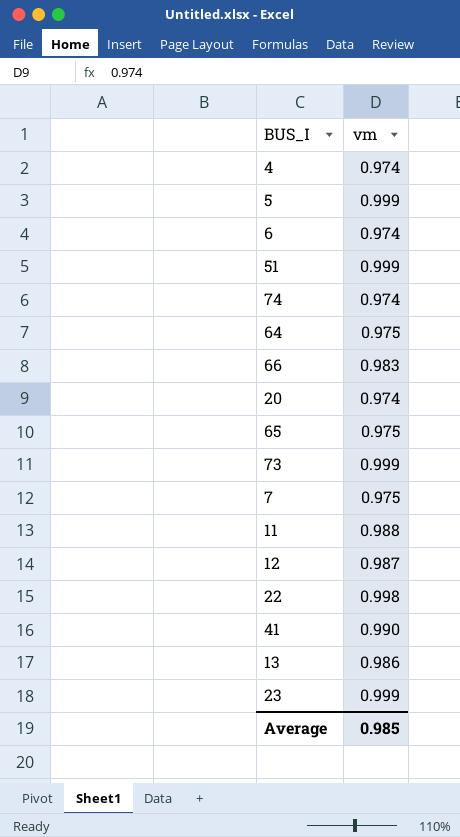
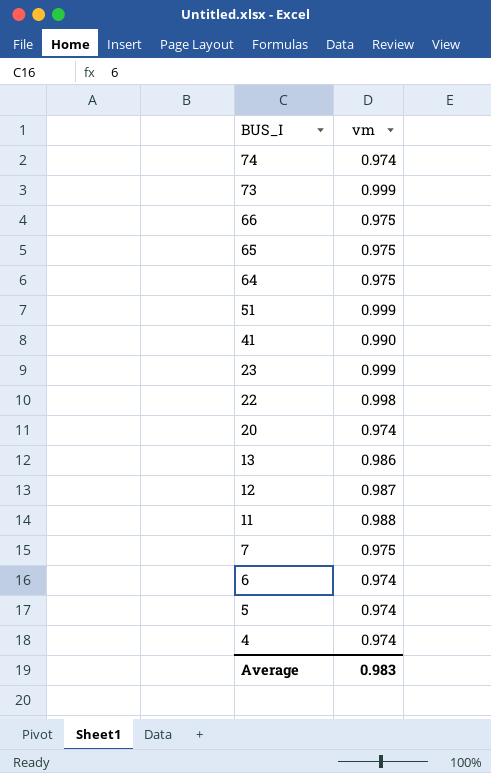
row order: none -> BUS_I descending
66 | vm: 0.983 -> 0.975
5 | vm: 0.999 -> 0.974
Average | vm: 0.985 -> 0.983

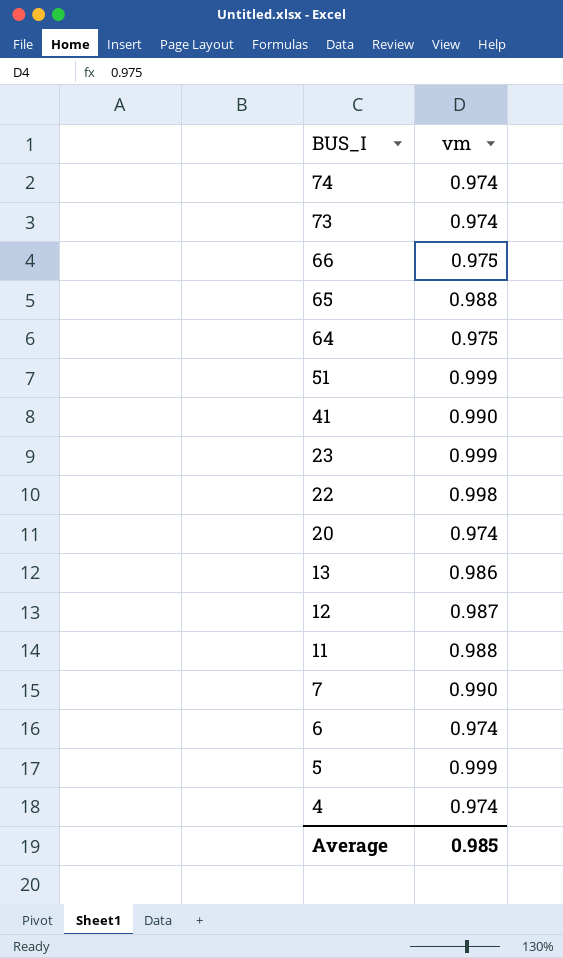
73 | vm: 0.999 -> 0.974
65 | vm: 0.975 -> 0.988
7 | vm: 0.975 -> 0.990
5 | vm: 0.974 -> 0.999
Average | vm: 0.983 -> 0.985

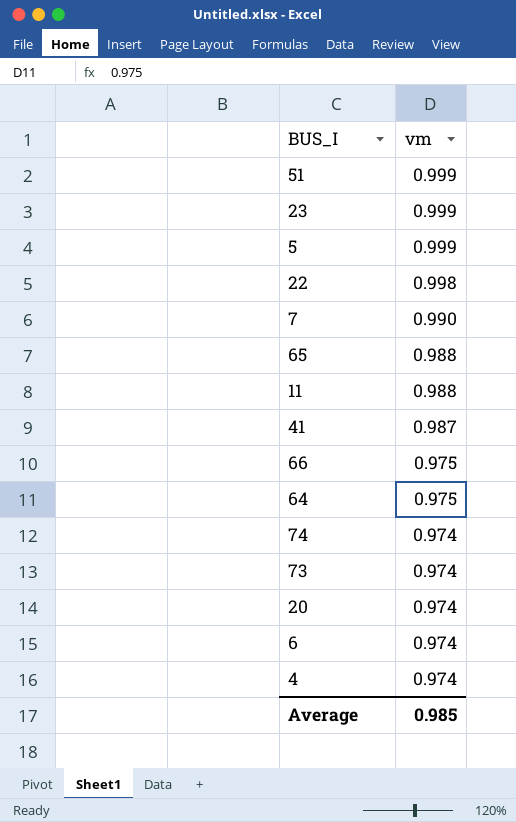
row order: BUS_I descending -> vm descending
row 13: 0.986 -> none
row 12: 0.987 -> none
41 | vm: 0.990 -> 0.987

